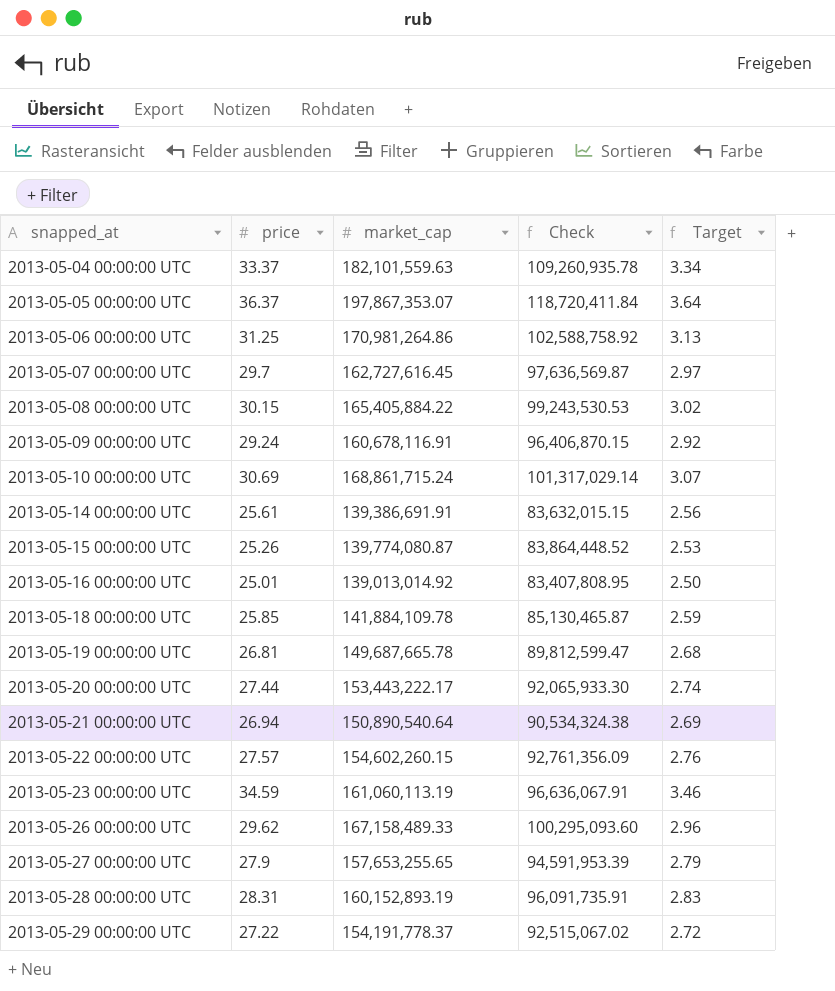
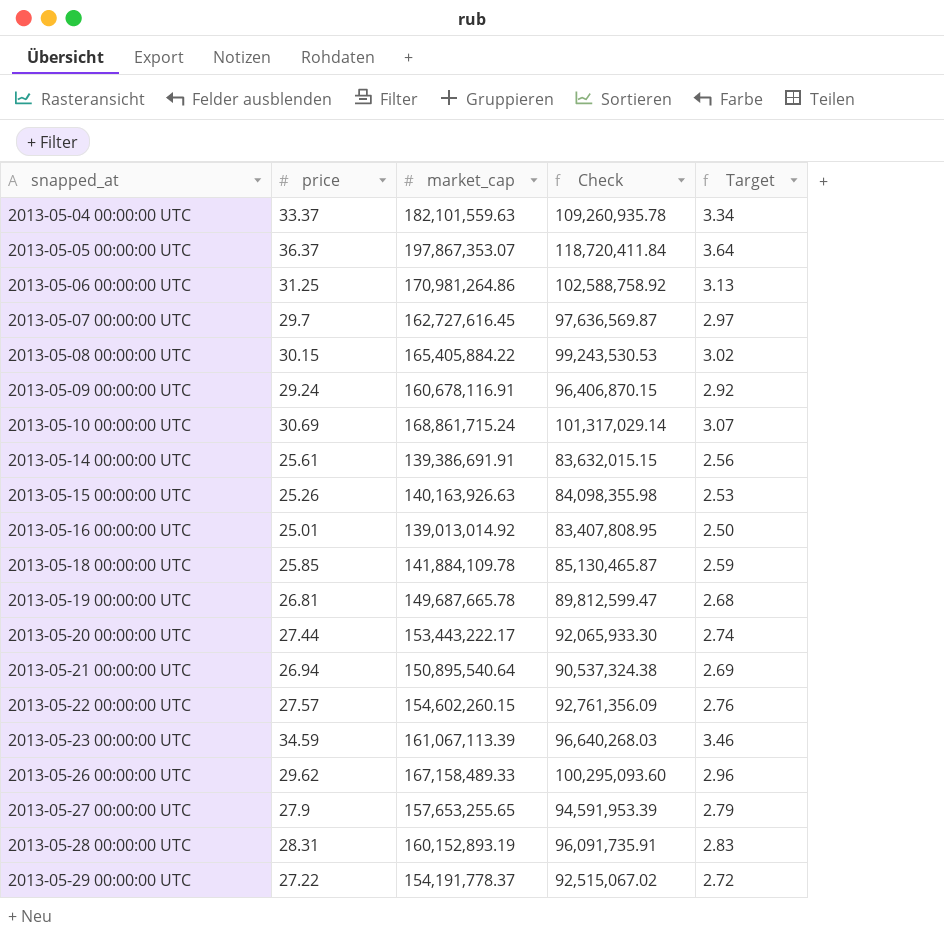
2013-05-15 00:00:00 UTC | market_cap: 139,774,080.87 -> 140,163,926.63
2013-05-15 00:00:00 UTC | Check: 83,864,448.52 -> 84,098,355.98
2013-05-21 00:00:00 UTC | market_cap: 150,890,540.64 -> 150,895,540.64
2013-05-21 00:00:00 UTC | Check: 90,534,324.38 -> 90,537,324.38
2013-05-23 00:00:00 UTC | market_cap: 161,060,113.19 -> 161,067,113.39
2013-05-23 00:00:00 UTC | Check: 96,636,067.91 -> 96,640,268.03

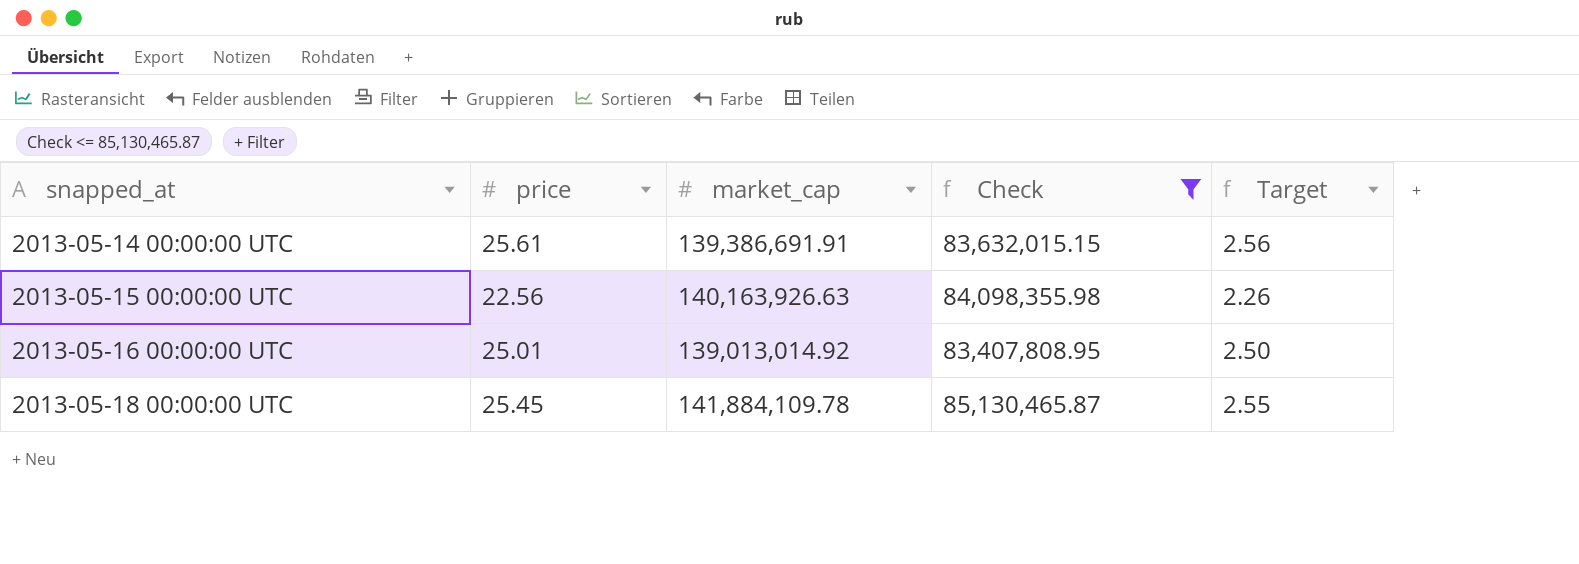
filter: none -> Check <= 85,130,465.87
2013-05-15 00:00:00 UTC | price: 25.26 -> 22.56
2013-05-15 00:00:00 UTC | Target: 2.53 -> 2.26
2013-05-18 00:00:00 UTC | price: 25.85 -> 25.45
2013-05-18 00:00:00 UTC | Target: 2.59 -> 2.55

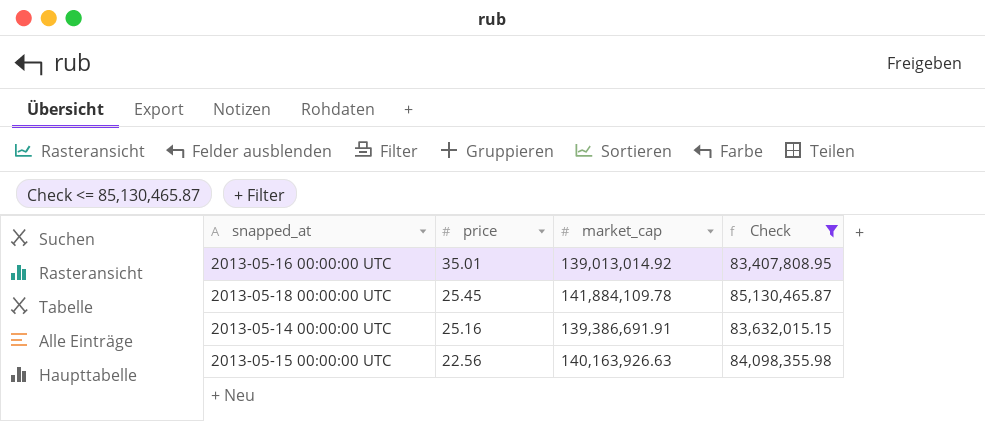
row order: snapped_at ascending -> price descending
column Target | formula: [price] * 0.1 -> none
2013-05-16 00:00:00 UTC | price: 25.01 -> 35.01
2013-05-14 00:00:00 UTC | price: 25.61 -> 25.16

